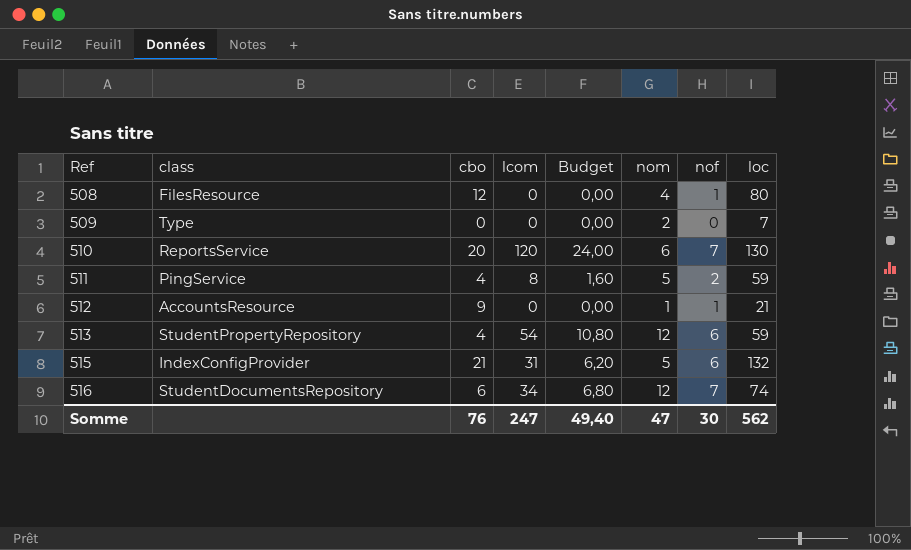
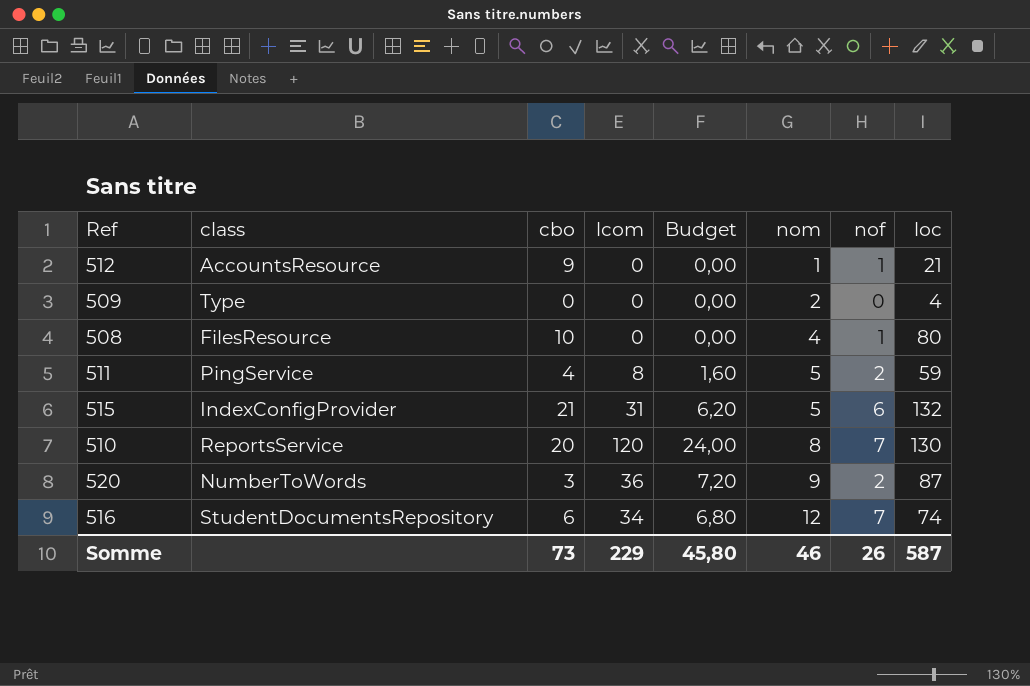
row order: Ref ascending -> nom ascending
row 513: StudentPropertyRepository | 4 | 54 | 10,80 | 12 | 6 | 59 -> none
509 | loc: 7 -> 4
508 | cbo: 12 -> 10
510 | nom: 6 -> 8
row 520: none -> NumberToWords | 3 | 36 | 7,20 | 9 | 2 | 87
Somme | cbo: 76 -> 73
Somme | lcom: 247 -> 229
Somme | Budget: 49,40 -> 45,80
Somme | nom: 47 -> 46
Somme | nof: 30 -> 26
Somme | loc: 562 -> 587

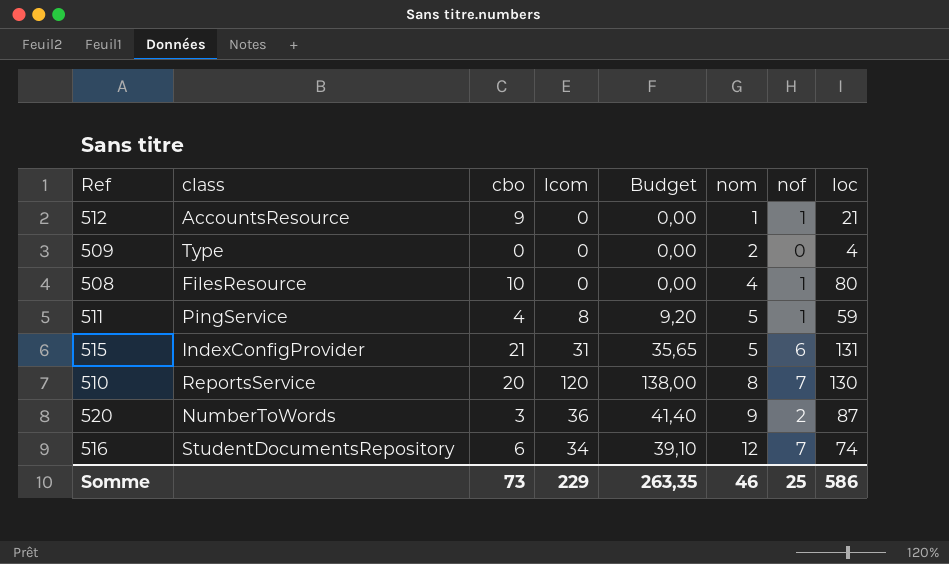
column Budget | formula: [lcom] * 0,2 -> [lcom] * 1,15
511 | nof: 2 -> 1
515 | loc: 132 -> 131
Somme | Budget: 45,80 -> 263,35
Somme | nof: 26 -> 25
Somme | loc: 587 -> 586

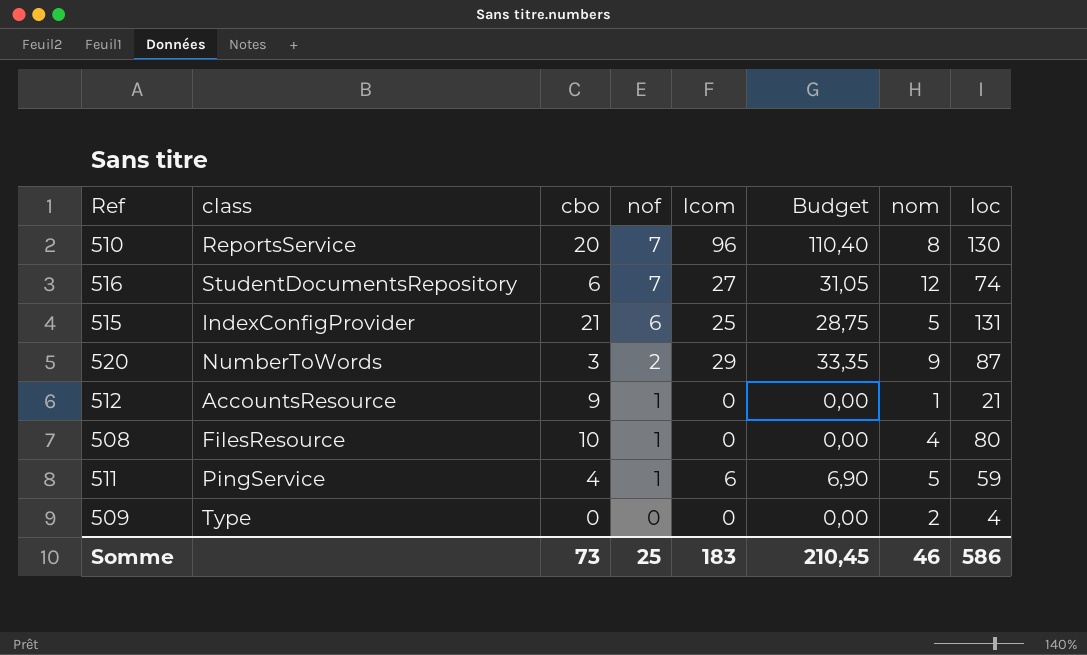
row order: nom ascending -> nof descending
column nof | position: 7 -> 4
510 | lcom: 120 -> 96
510 | Budget: 138,00 -> 110,40
516 | lcom: 34 -> 27
516 | Budget: 39,10 -> 31,05
515 | lcom: 31 -> 25
515 | Budget: 35,65 -> 28,75
520 | lcom: 36 -> 29
520 | Budget: 41,40 -> 33,35
511 | lcom: 8 -> 6
511 | Budget: 9,20 -> 6,90
Somme | lcom: 229 -> 183
Somme | Budget: 263,35 -> 210,45

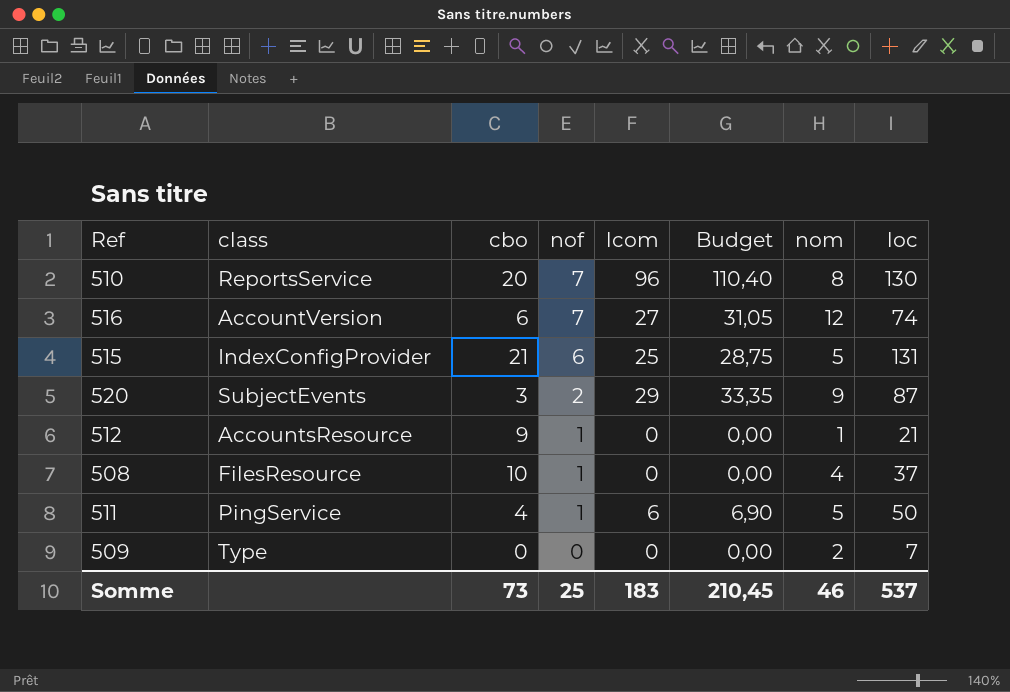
516 | class: StudentDocumentsRepository -> AccountVersion
520 | class: NumberToWords -> SubjectEvents
508 | loc: 80 -> 37
511 | loc: 59 -> 50
509 | loc: 4 -> 7
Somme | loc: 586 -> 537

